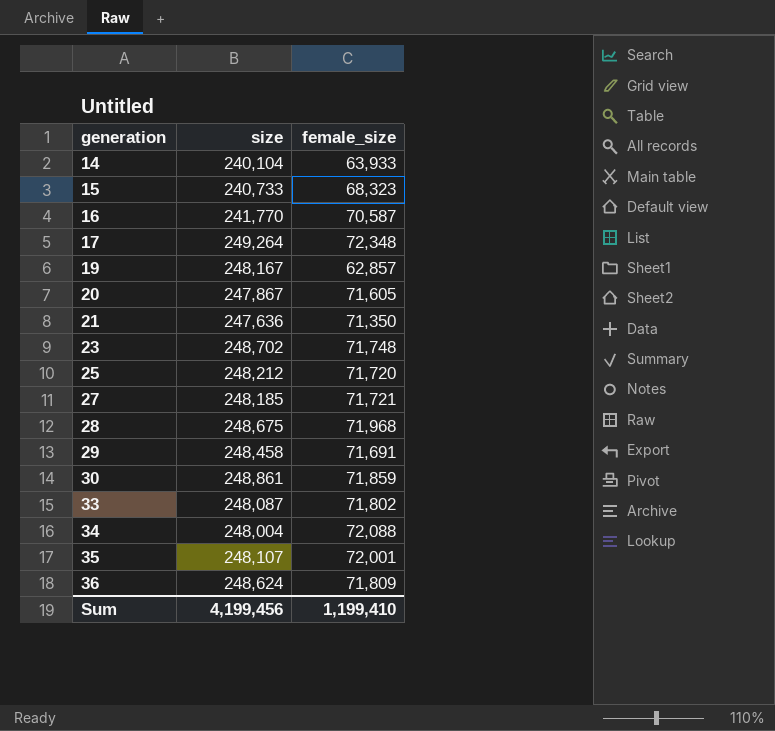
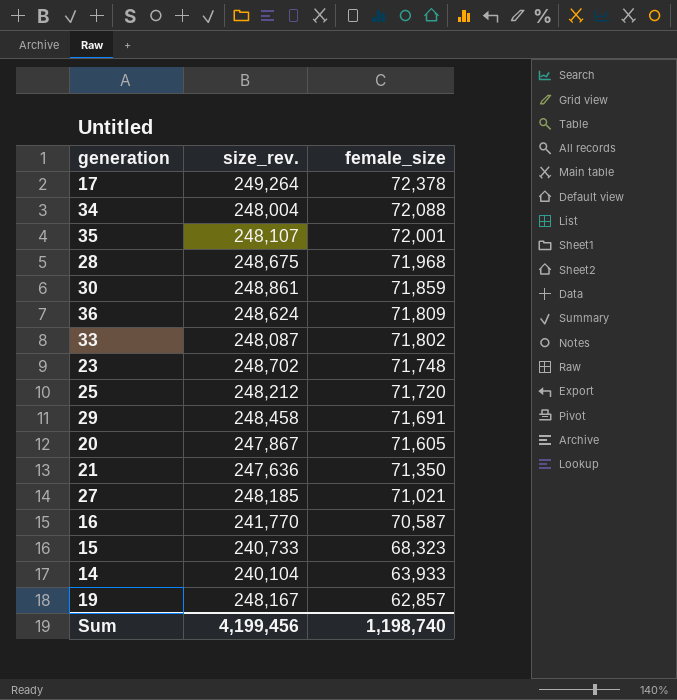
row order: generation ascending -> female_size descending
column name: size -> size_rev.
17 | female_size: 72,348 -> 72,378
27 | female_size: 71,721 -> 71,021
Sum | female_size: 1,199,410 -> 1,198,740

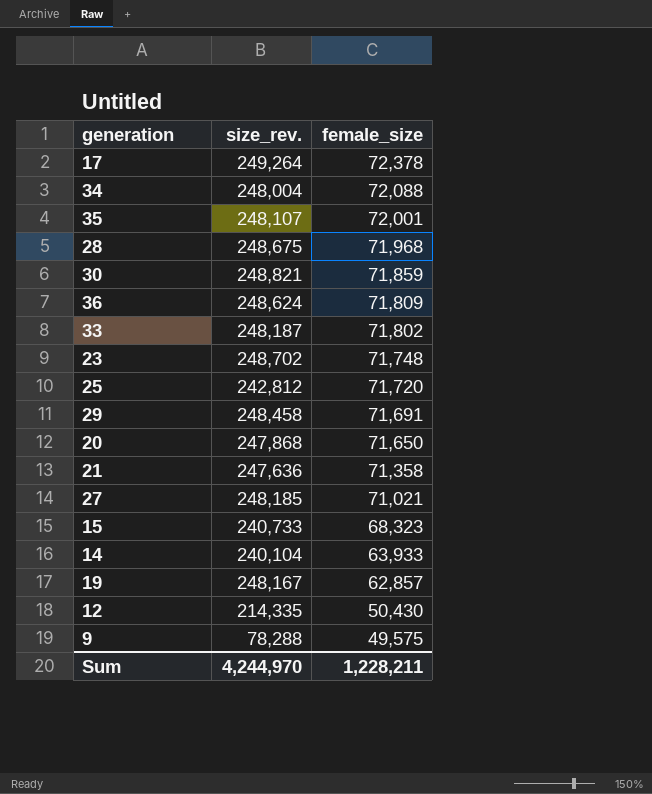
row 16: 241,770 | 70,587 -> none
30 | size_rev.: 248,861 -> 248,821
33 | size_rev.: 248,087 -> 248,187
25 | size_rev.: 248,212 -> 242,812
20 | size_rev.: 247,867 -> 247,868
20 | female_size: 71,605 -> 71,650
21 | female_size: 71,350 -> 71,358
row 12: none -> 214,335 | 50,430
row 9: none -> 78,288 | 49,575
Sum | size_rev.: 4,199,456 -> 4,244,970
Sum | female_size: 1,198,740 -> 1,228,211

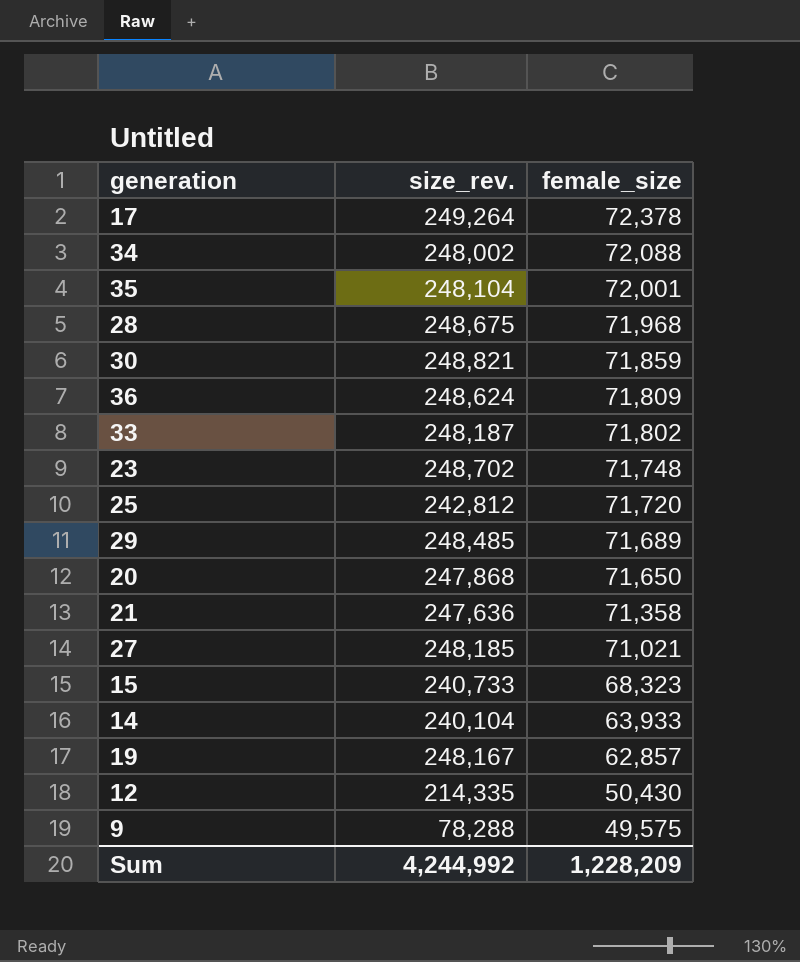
34 | size_rev.: 248,004 -> 248,002
35 | size_rev.: 248,107 -> 248,104
29 | size_rev.: 248,458 -> 248,485
29 | female_size: 71,691 -> 71,689
Sum | size_rev.: 4,244,970 -> 4,244,992
Sum | female_size: 1,228,211 -> 1,228,209

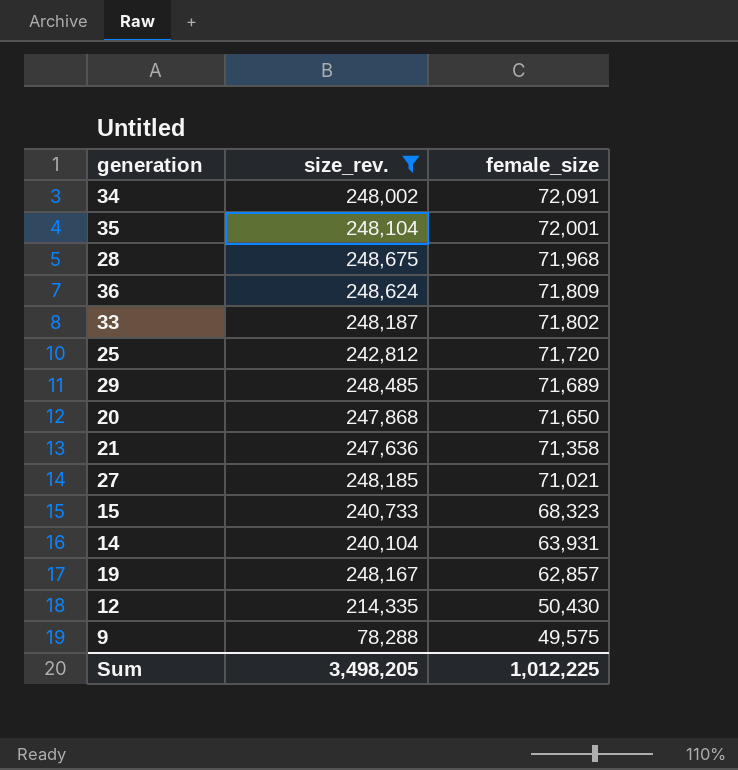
filter: none -> size_rev. <= 248,675
34 | female_size: 72,088 -> 72,091
14 | female_size: 63,933 -> 63,931
Sum | size_rev.: 4,244,992 -> 3,498,205
Sum | female_size: 1,228,209 -> 1,012,225

